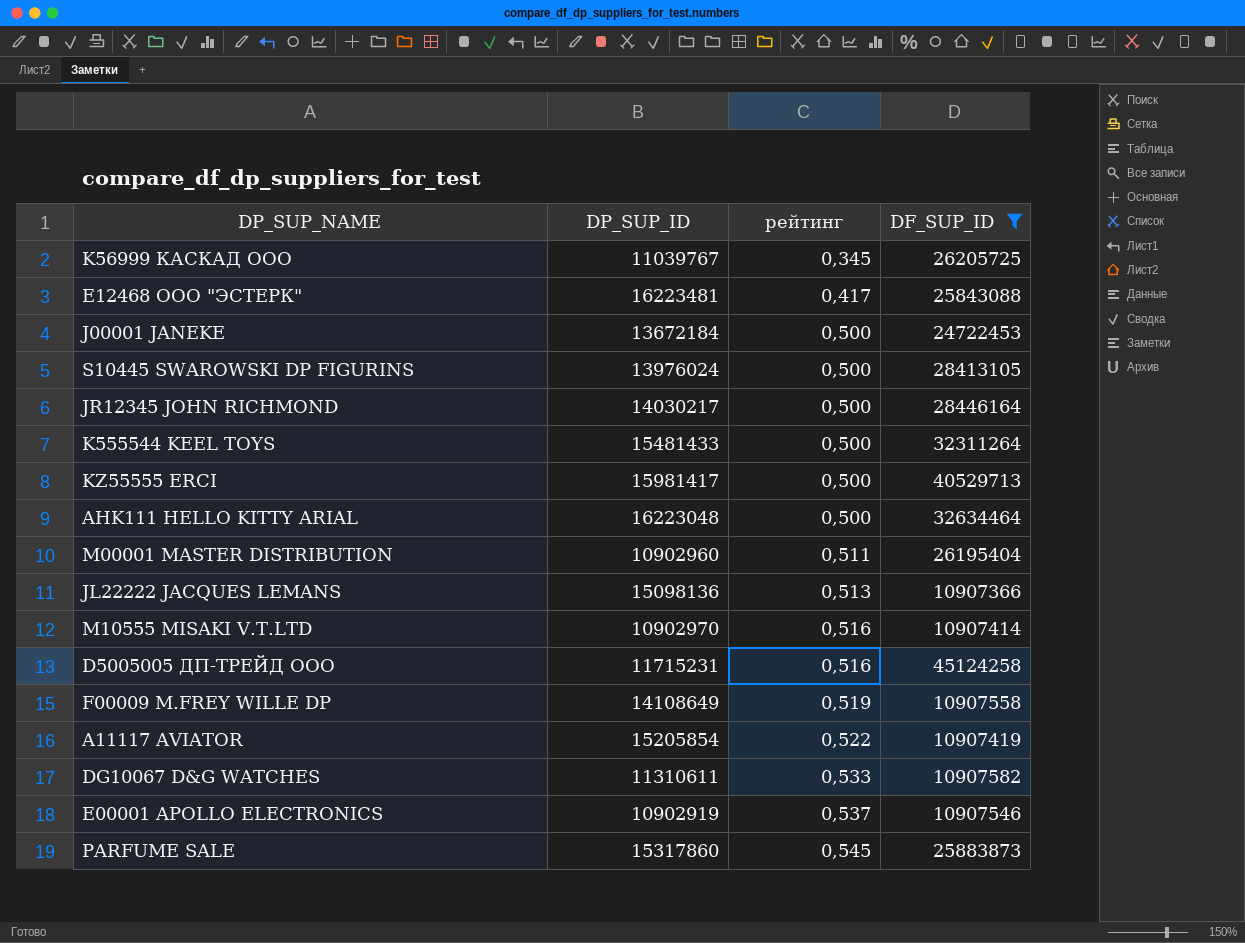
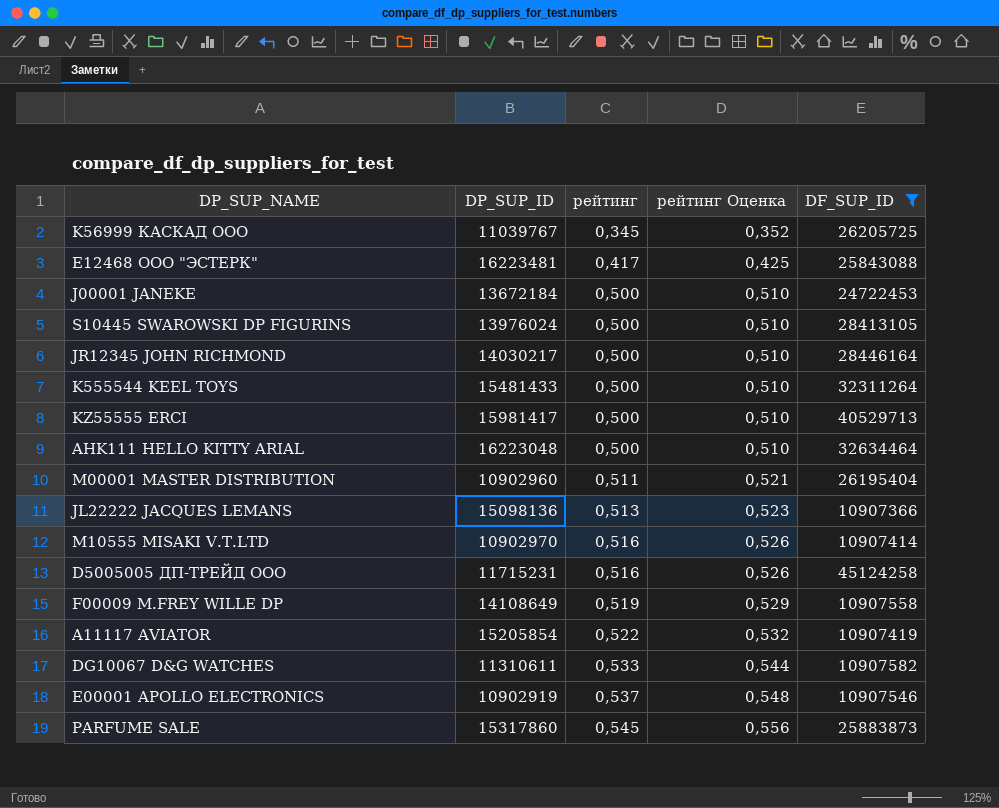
column рейтинг Оценка | formula: none -> [рейтинг] * 1,02

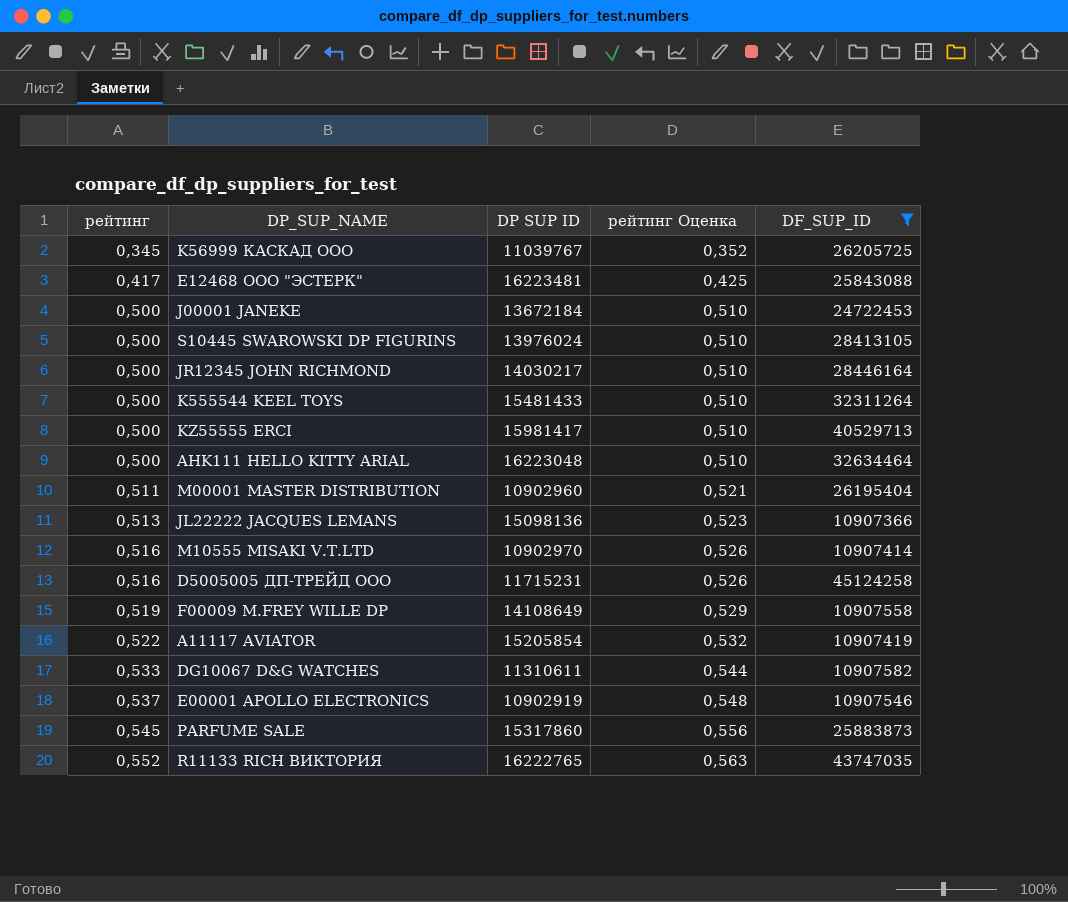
column рейтинг | position: 3 -> 1
column name: DP_SUP_ID -> DP SUP ID
row R11133 RICH ВИКТОРИЯ: none -> 0,552 | 16222765 | 0,563 | 43747035

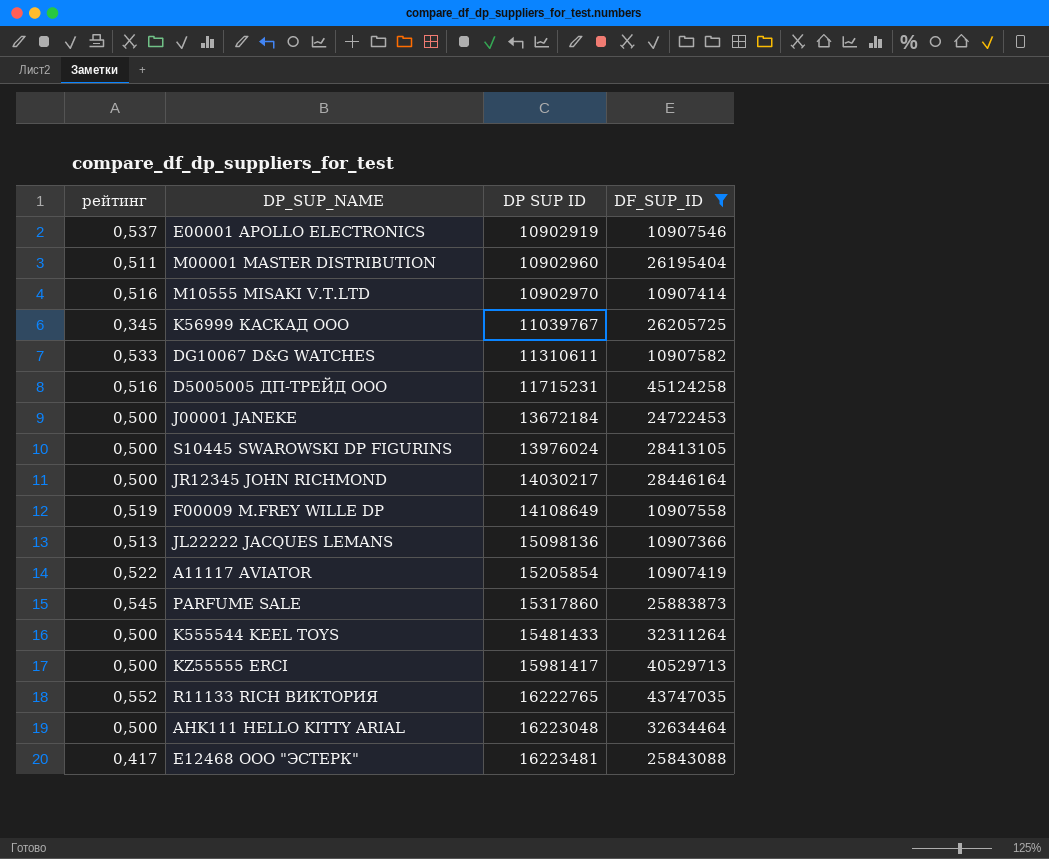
row order: рейтинг ascending -> DP SUP ID ascending
column рейтинг Оценка | formula: [рейтинг] * 1,02 -> none

